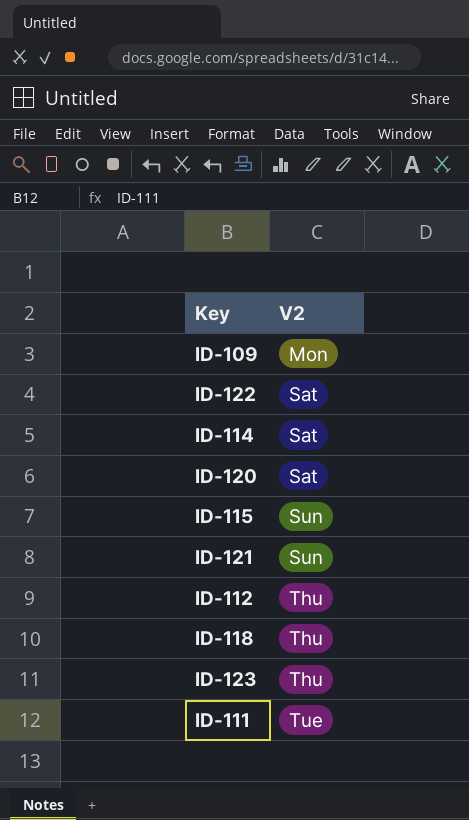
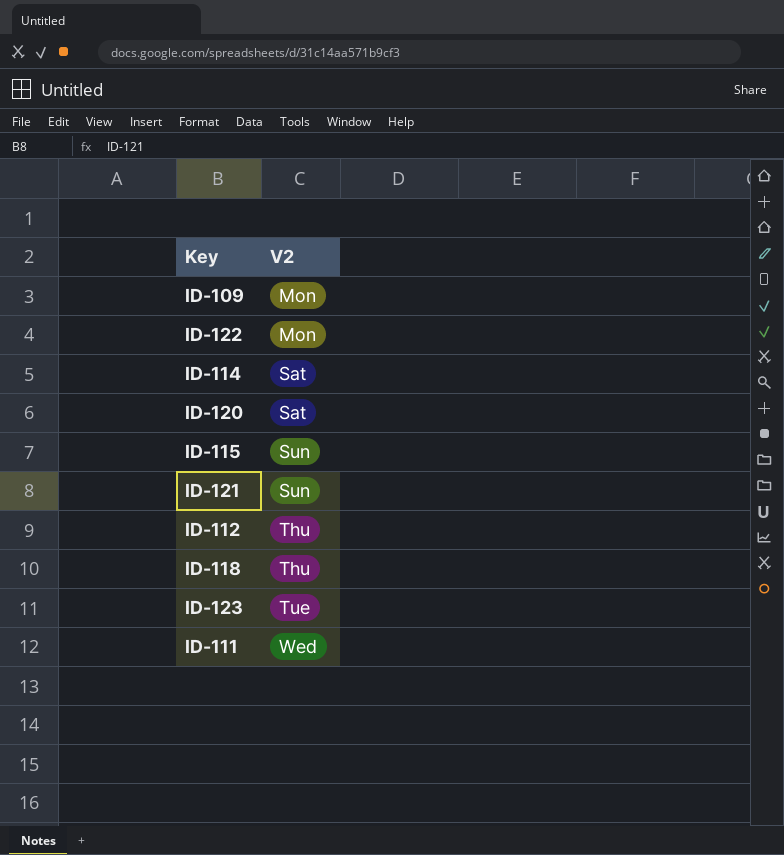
ID-122 | V2: Sat -> Mon
ID-123 | V2: Thu -> Tue
ID-111 | V2: Tue -> Wed

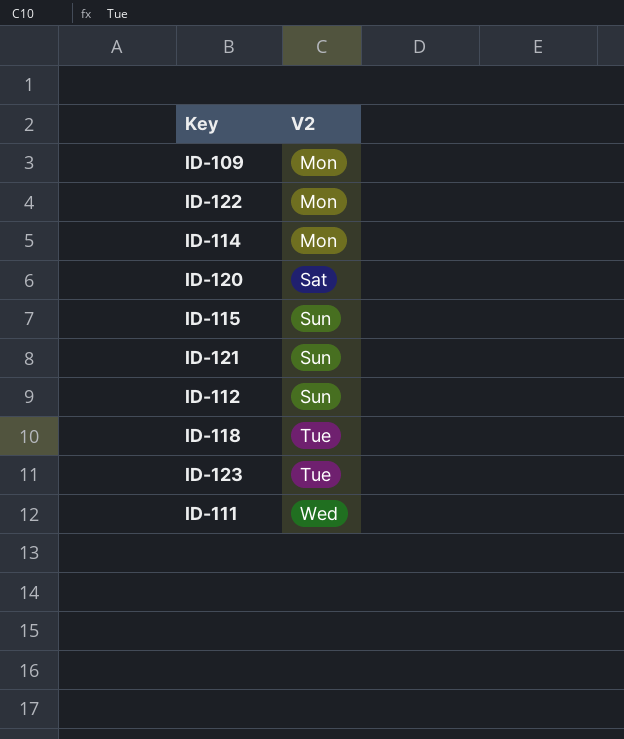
ID-114 | V2: Sat -> Mon
ID-112 | V2: Thu -> Sun
ID-118 | V2: Thu -> Tue

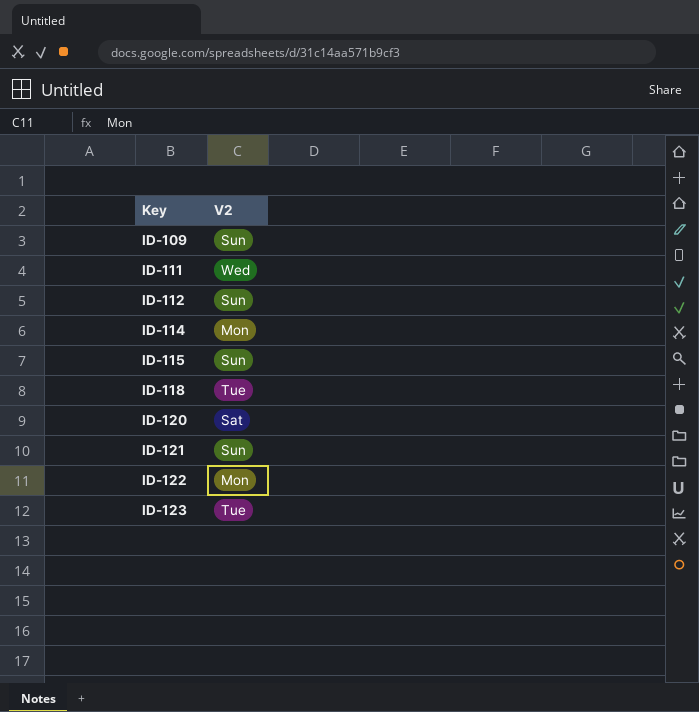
row order: V2 ascending -> Key ascending
ID-109 | V2: Mon -> Sun

